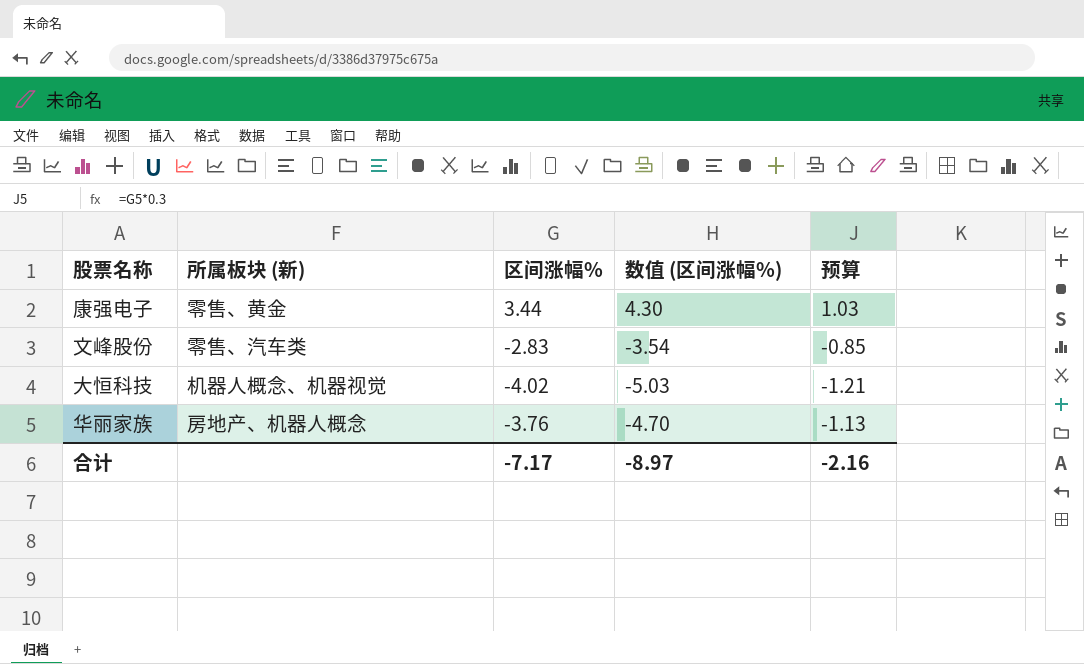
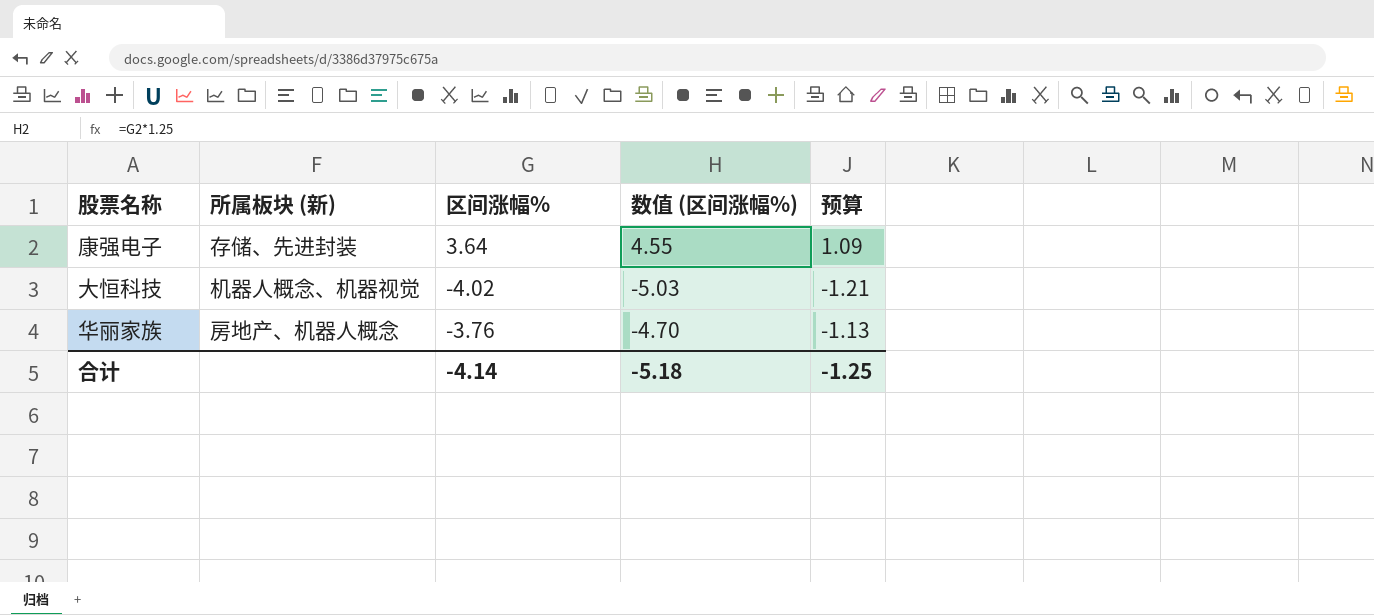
row 文峰股份: 零售、汽车类 | -2.83 | -3.54 | -0.85 -> none
康强电子 | 所属板块 (新): 零售、黄金 -> 存储、先进封装
康强电子 | 区间涨幅%: 3.44 -> 3.64
康强电子 | 数值 (区间涨幅%): 4.30 -> 4.55
康强电子 | 预算: 1.03 -> 1.09
合计 | 区间涨幅%: -7.17 -> -4.14
合计 | 数值 (区间涨幅%): -8.97 -> -5.18
合计 | 预算: -2.16 -> -1.25

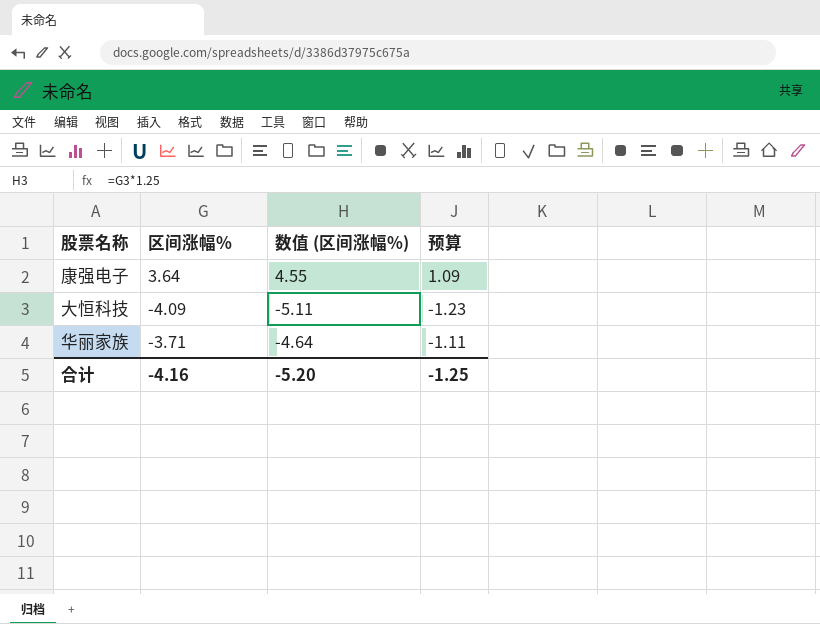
column 所属板块 (新) | position: 2 -> none
大恒科技 | 区间涨幅%: -4.02 -> -4.09
大恒科技 | 数值 (区间涨幅%): -5.03 -> -5.11
大恒科技 | 预算: -1.21 -> -1.23
华丽家族 | 区间涨幅%: -3.76 -> -3.71
华丽家族 | 数值 (区间涨幅%): -4.70 -> -4.64
华丽家族 | 预算: -1.13 -> -1.11
合计 | 区间涨幅%: -4.14 -> -4.16
合计 | 数值 (区间涨幅%): -5.18 -> -5.20

